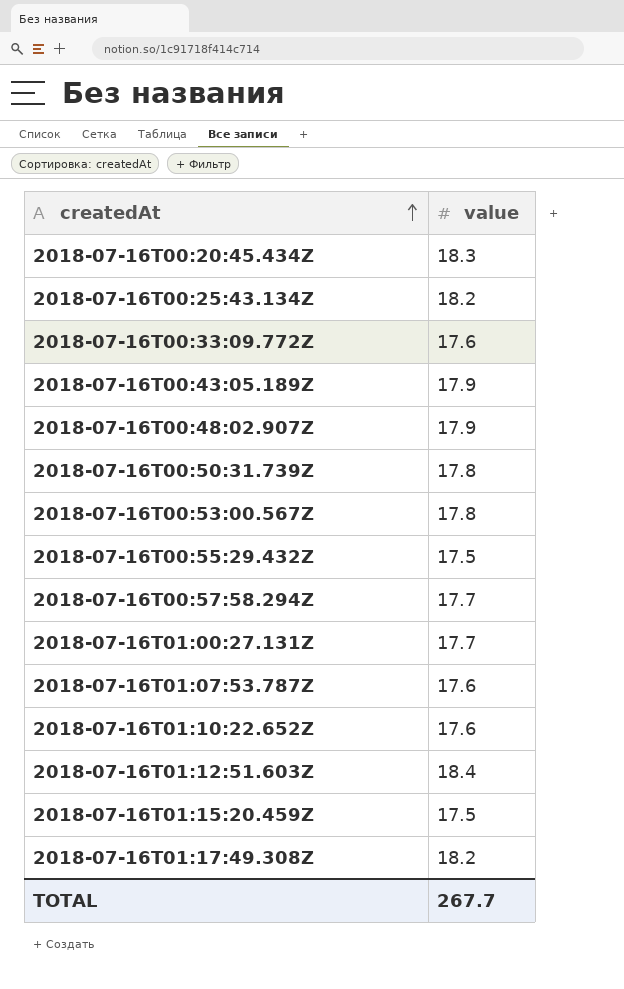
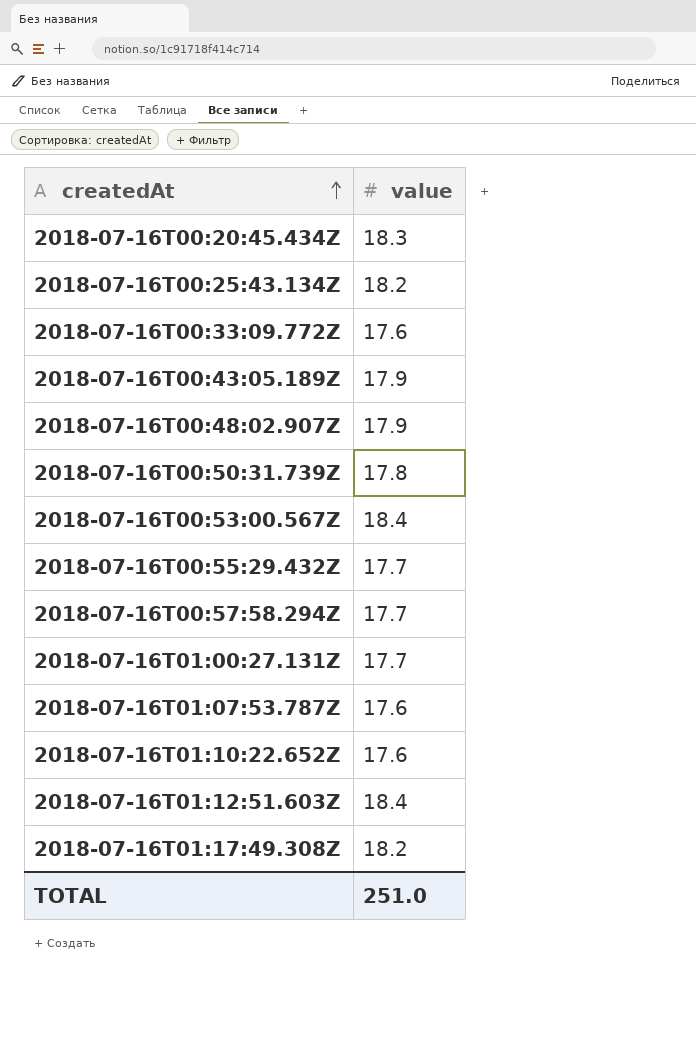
row 2018-07-16T01:15:20.459Z: 17.5 -> none
2018-07-16T00:53:00.567Z | value: 17.8 -> 18.4
2018-07-16T00:55:29.432Z | value: 17.5 -> 17.7
TOTAL | value: 267.7 -> 251.0

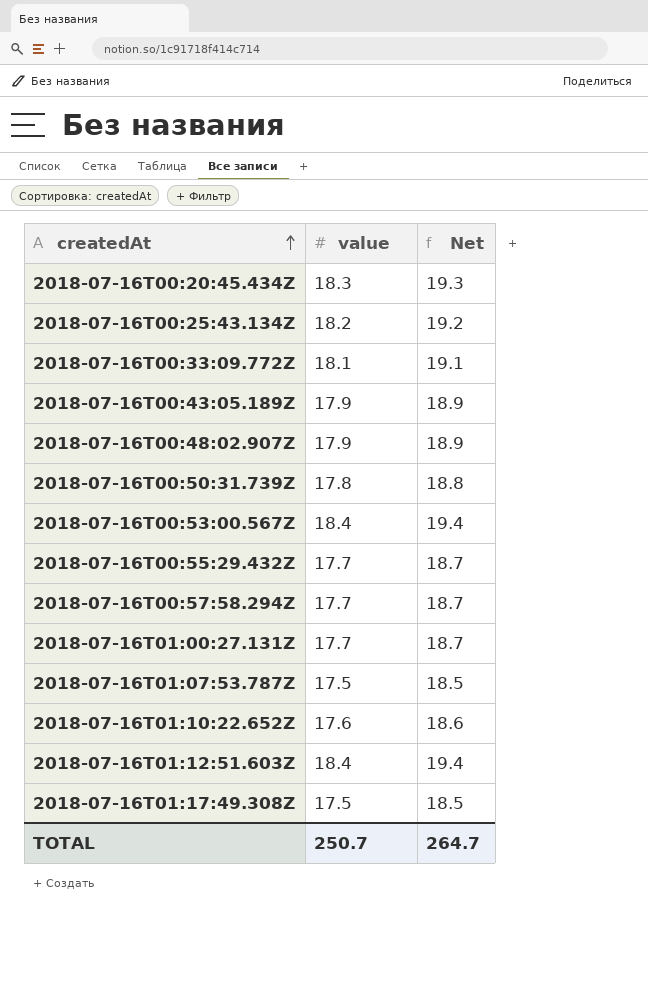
column Net | formula: none -> [value] + 1
2018-07-16T00:33:09.772Z | value: 17.6 -> 18.1
2018-07-16T01:07:53.787Z | value: 17.6 -> 17.5
2018-07-16T01:17:49.308Z | value: 18.2 -> 17.5
TOTAL | value: 251.0 -> 250.7

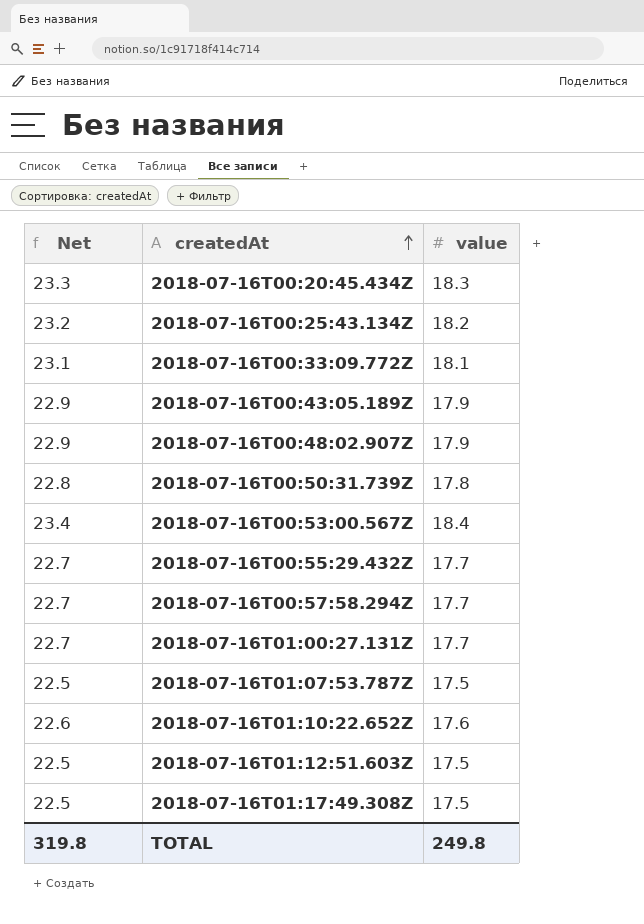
column Net | formula: [value] + 1 -> [value] + 5
column Net | position: 3 -> 1
2018-07-16T01:12:51.603Z | value: 18.4 -> 17.5
TOTAL | Net: 264.7 -> 319.8
TOTAL | value: 250.7 -> 249.8

